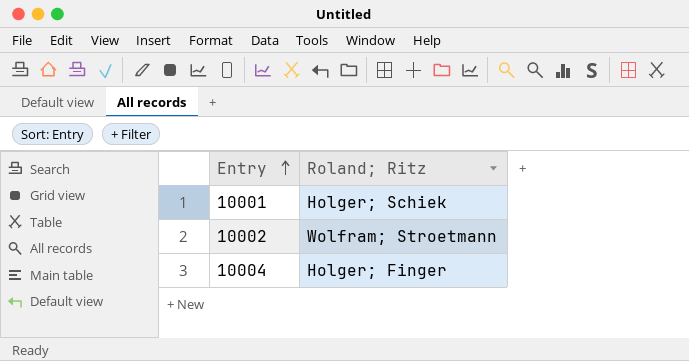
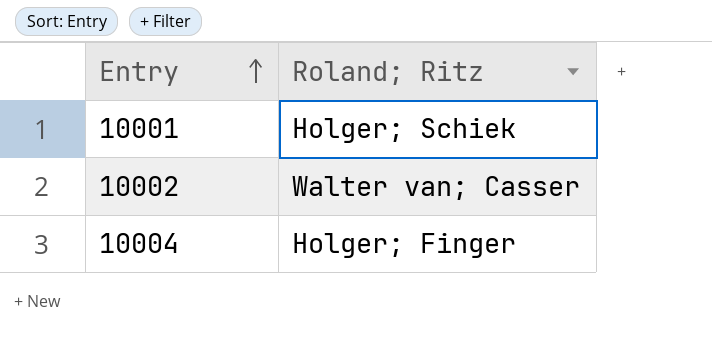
10002 | Roland; Ritz: Wolfram; Stroetmann -> Walter van; Casser

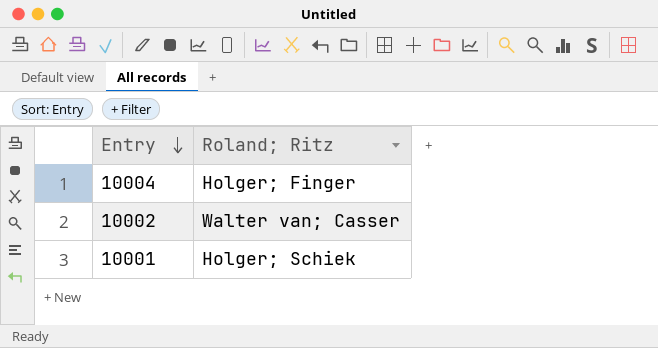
row order: Entry ascending -> Entry descending

